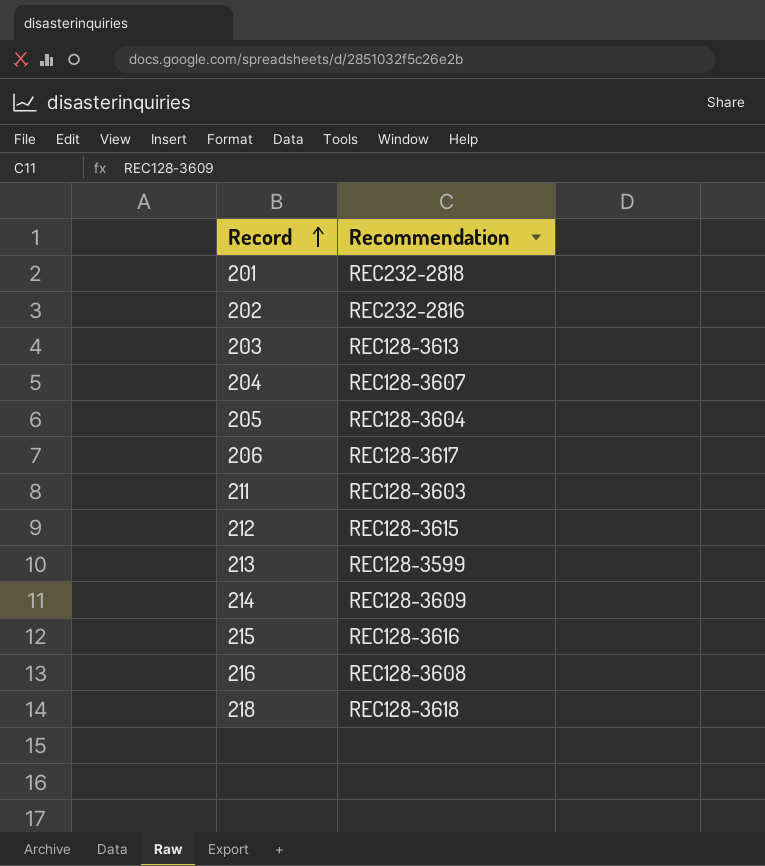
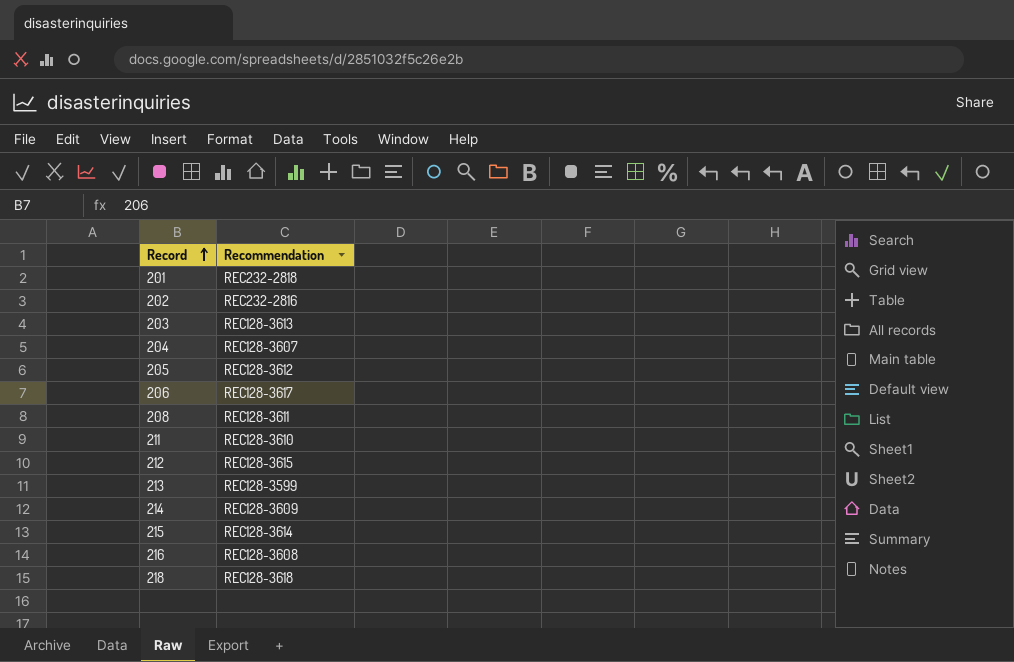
205 | Recommendation: REC128-3604 -> REC128-3612
row 208: none -> REC128-3611
211 | Recommendation: REC128-3603 -> REC128-3610
215 | Recommendation: REC128-3616 -> REC128-3614

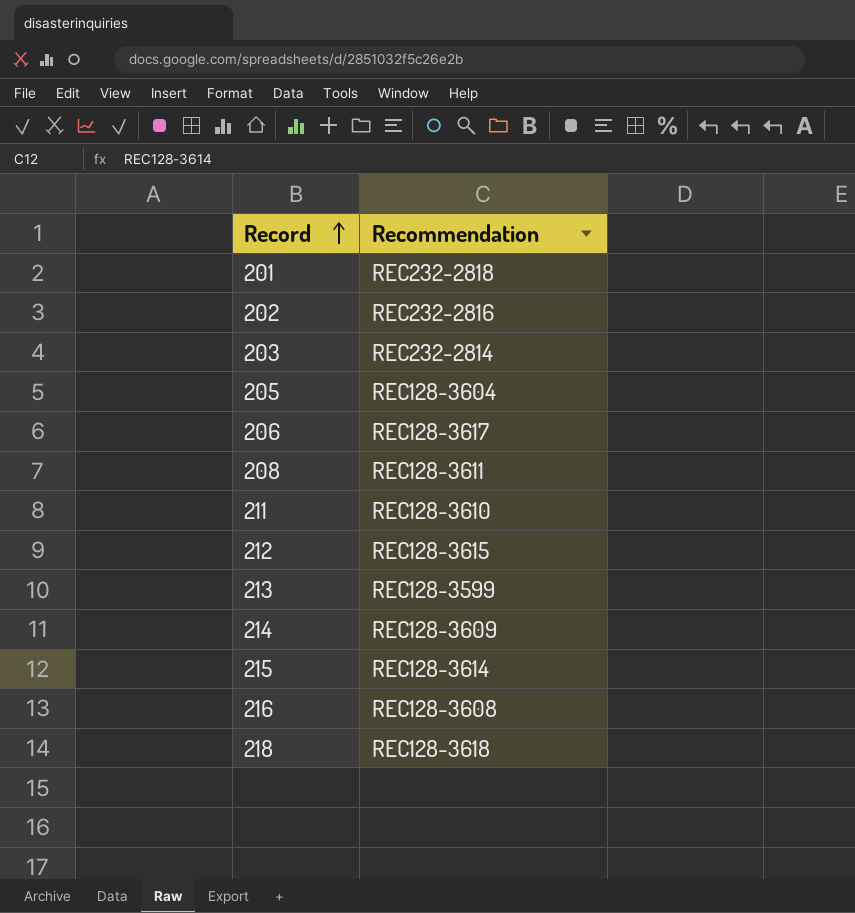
row 204: REC128-3607 -> none
203 | Recommendation: REC128-3613 -> REC232-2814
205 | Recommendation: REC128-3612 -> REC128-3604

